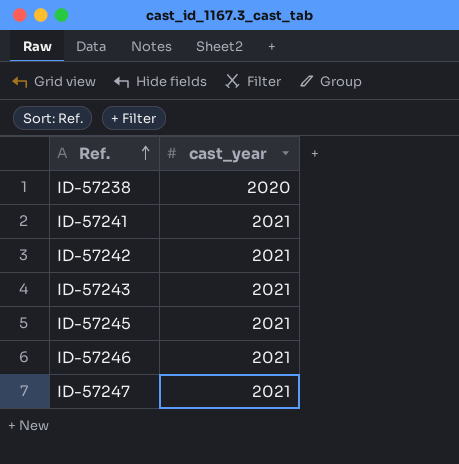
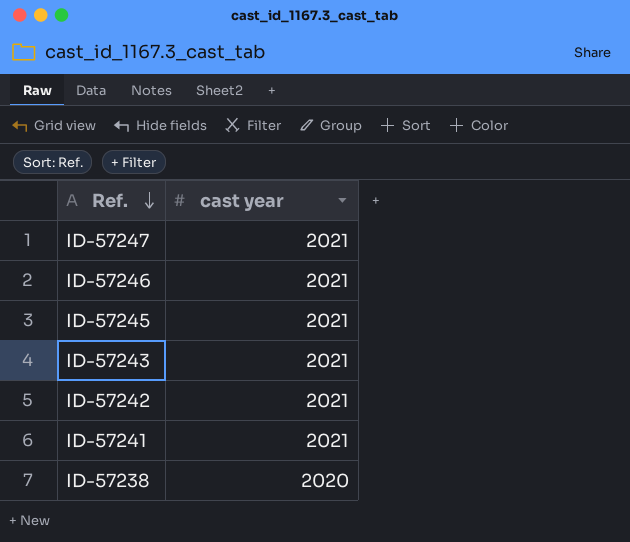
row order: Ref. ascending -> Ref. descending
column name: cast_year -> cast year

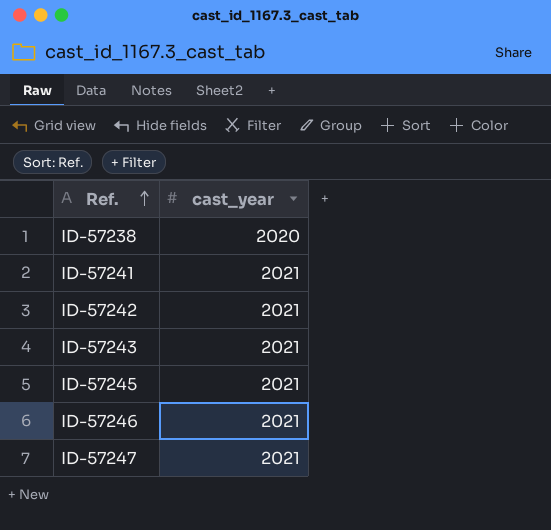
row order: Ref. descending -> Ref. ascending
column name: cast year -> cast_year

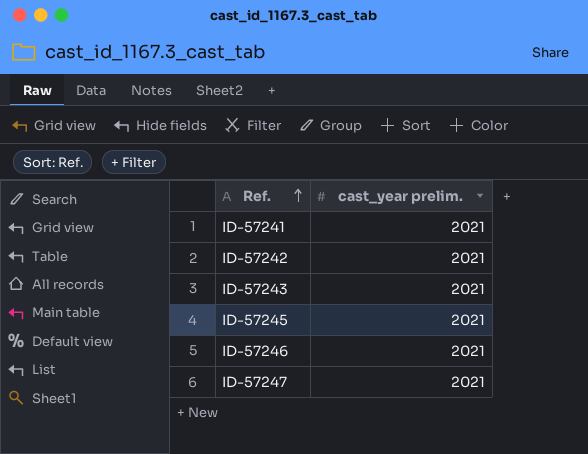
column name: cast_year -> cast_year prelim.
row ID-57238: 2020 -> none

